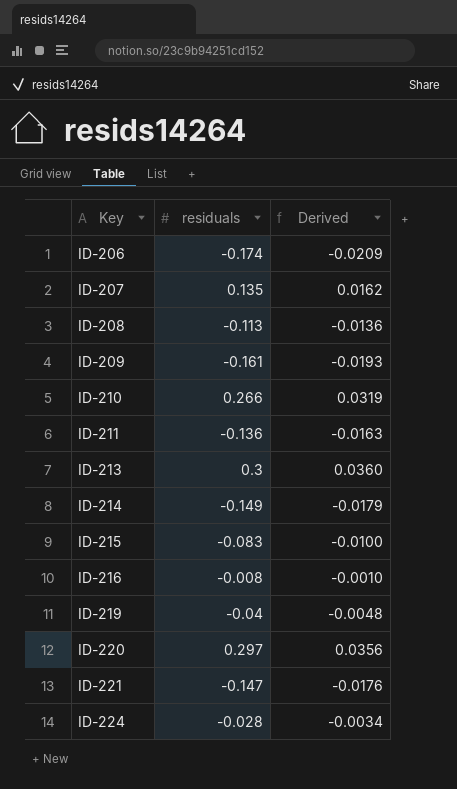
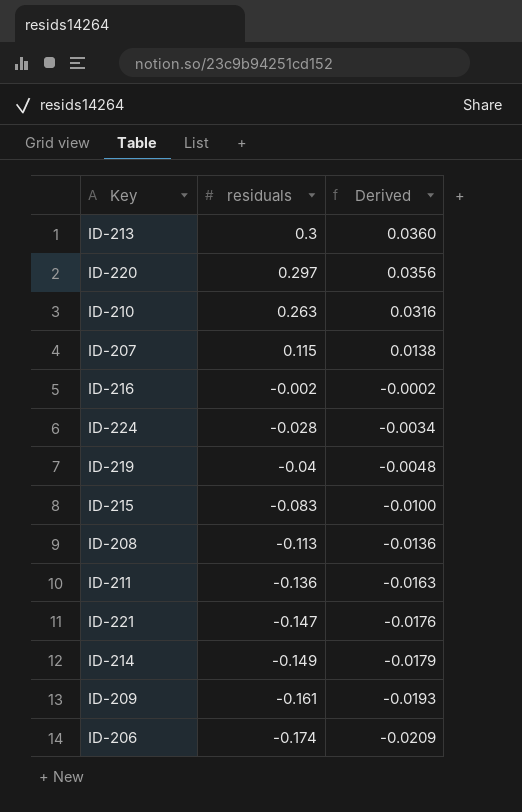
row order: Key ascending -> residuals descending
ID-210 | residuals: 0.266 -> 0.263
ID-210 | Derived: 0.0319 -> 0.0316
ID-207 | residuals: 0.135 -> 0.115
ID-207 | Derived: 0.0162 -> 0.0138
ID-216 | residuals: -0.008 -> -0.002
ID-216 | Derived: -0.0010 -> -0.0002

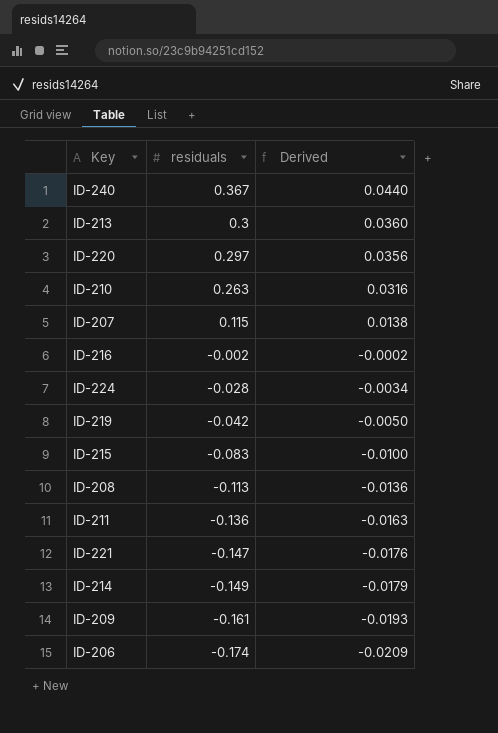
row ID-240: none -> 0.367 | 0.0440
ID-219 | residuals: -0.04 -> -0.042
ID-219 | Derived: -0.0048 -> -0.0050

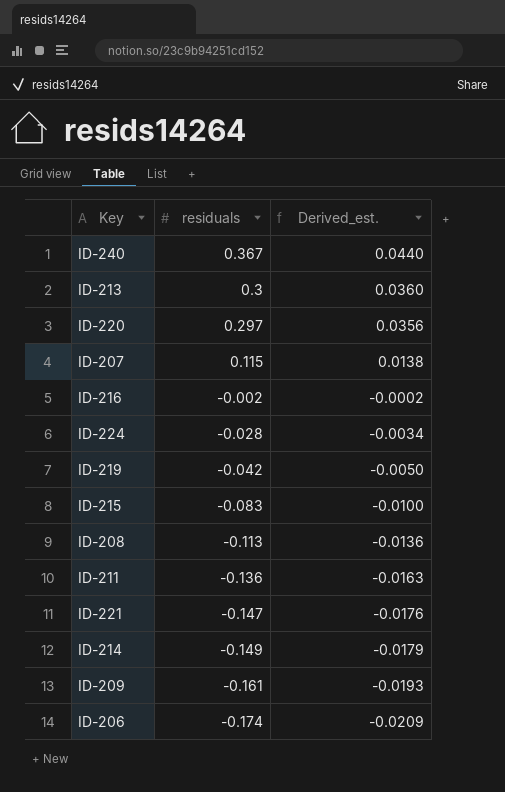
column name: Derived -> Derived_est.
row ID-210: 0.263 | 0.0316 -> none

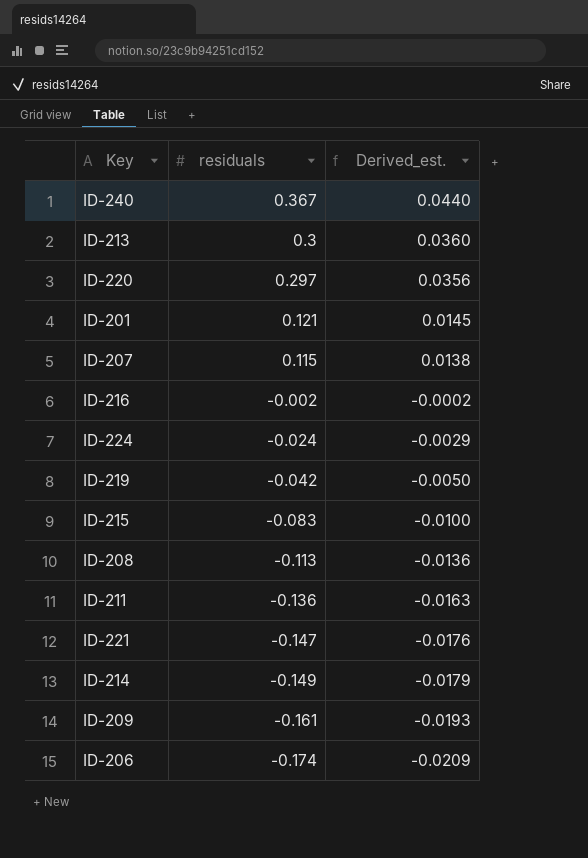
row ID-201: none -> 0.121 | 0.0145
ID-224 | residuals: -0.028 -> -0.024
ID-224 | Derived_est.: -0.0034 -> -0.0029

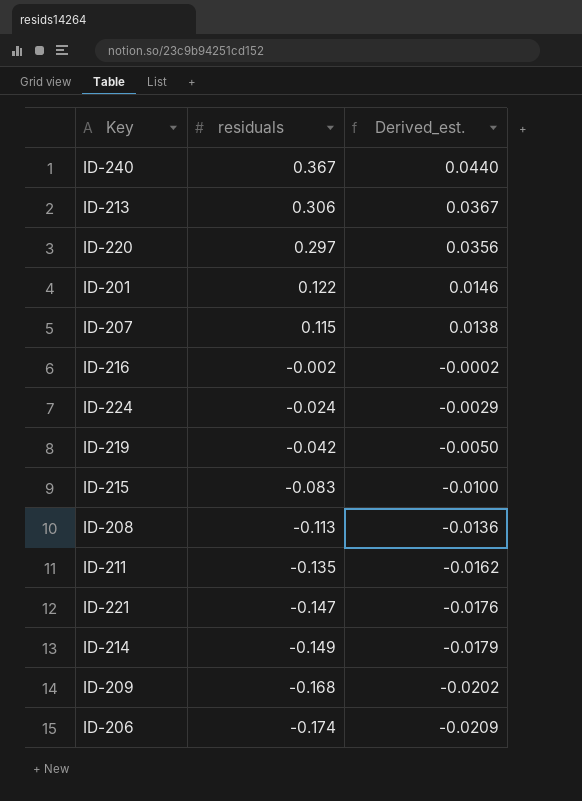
ID-213 | residuals: 0.3 -> 0.306
ID-213 | Derived_est.: 0.0360 -> 0.0367
ID-201 | residuals: 0.121 -> 0.122
ID-201 | Derived_est.: 0.0145 -> 0.0146
ID-211 | residuals: -0.136 -> -0.135
ID-211 | Derived_est.: -0.0163 -> -0.0162
ID-209 | residuals: -0.161 -> -0.168
ID-209 | Derived_est.: -0.0193 -> -0.0202

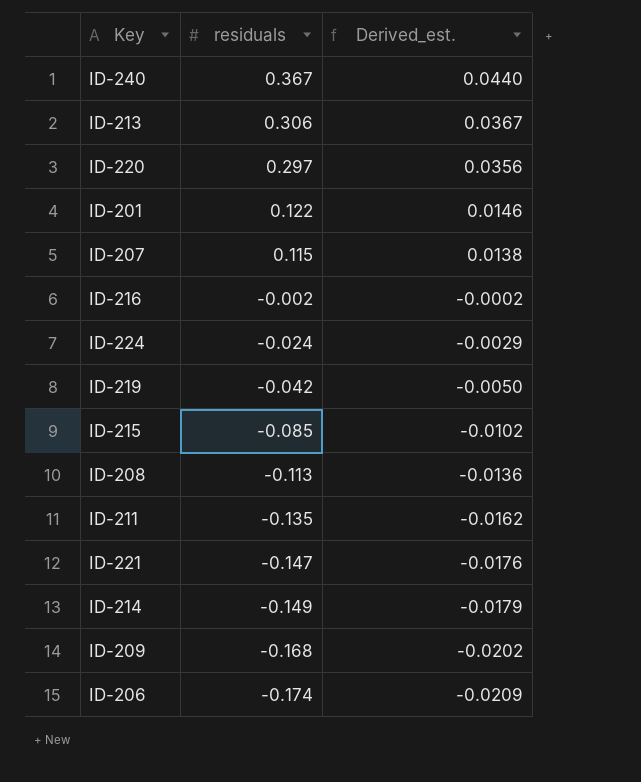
ID-215 | residuals: -0.083 -> -0.085
ID-215 | Derived_est.: -0.0100 -> -0.0102

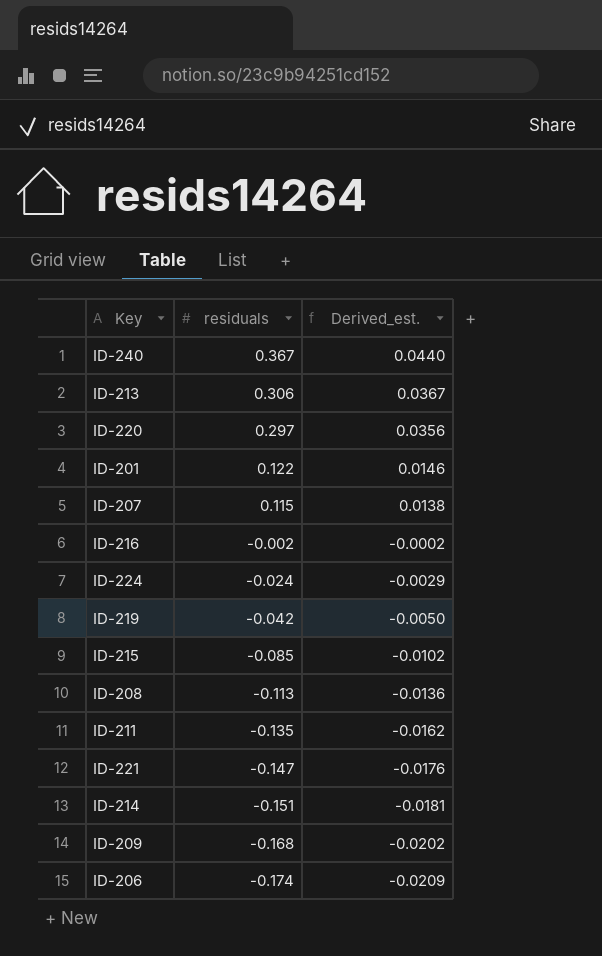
ID-214 | residuals: -0.149 -> -0.151
ID-214 | Derived_est.: -0.0179 -> -0.0181

